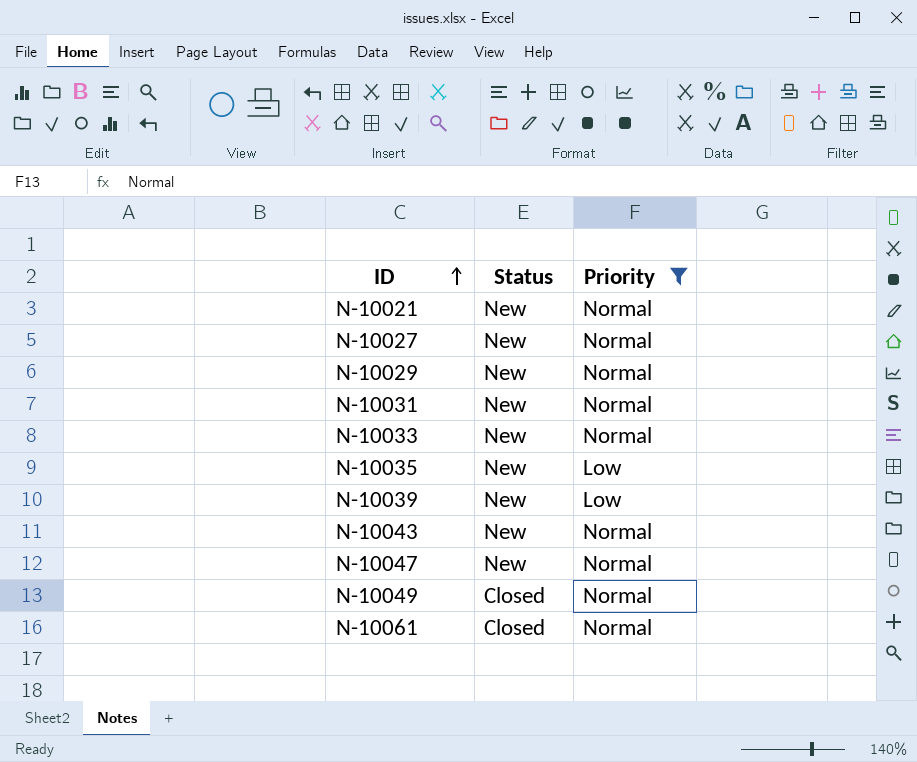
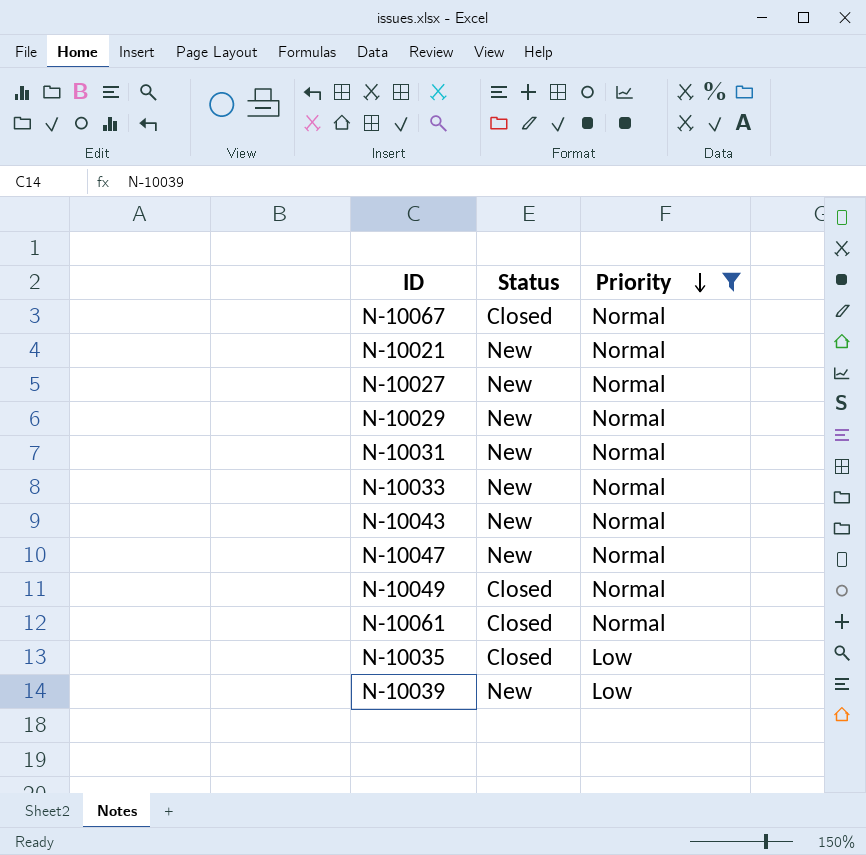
row order: ID ascending -> Priority descending
row N-10067: none -> Closed | Normal
N-10035 | Status: New -> Closed

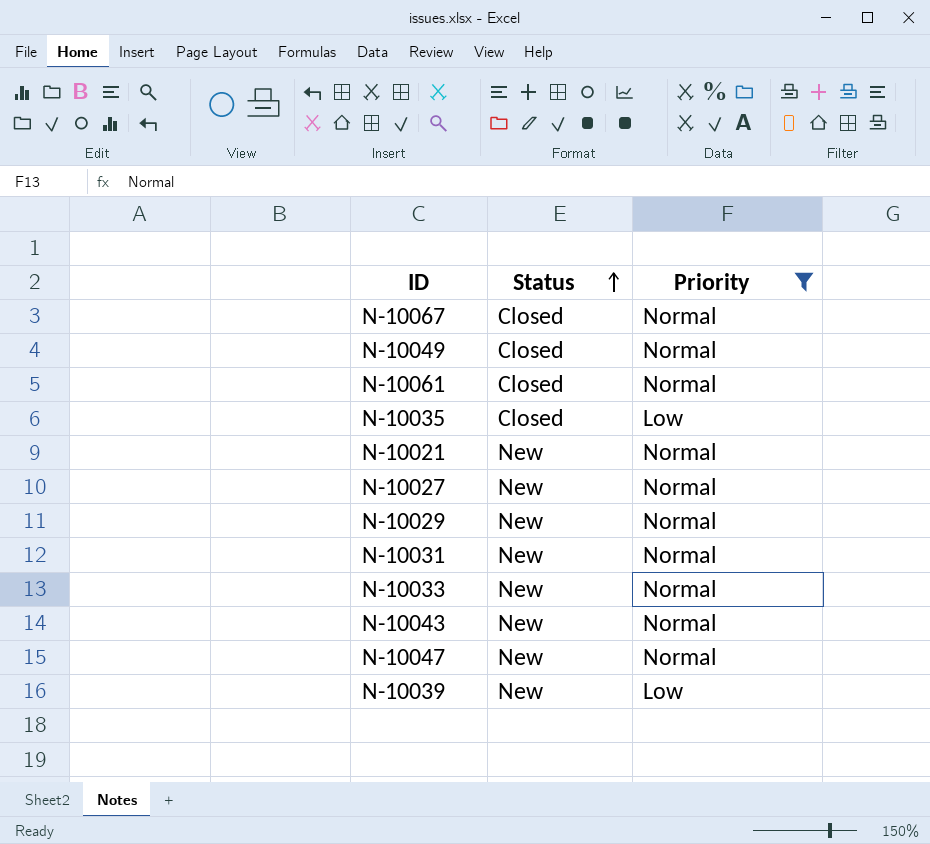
row order: Priority descending -> Status ascending

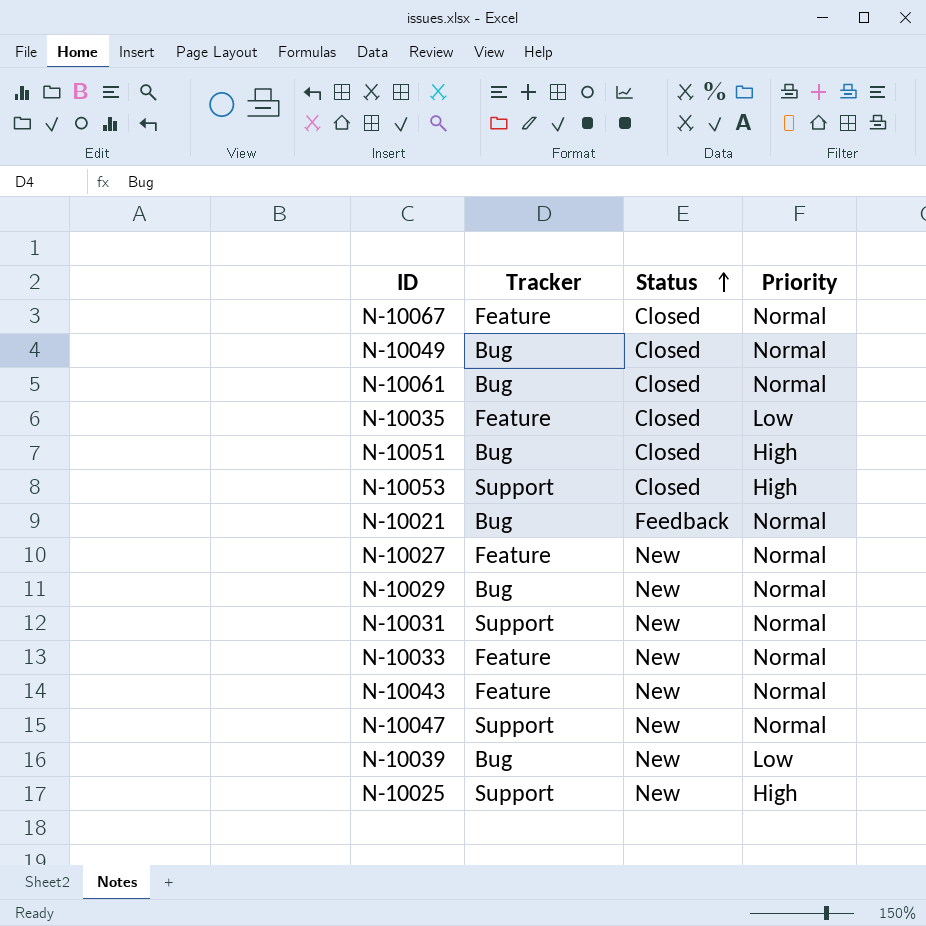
filter: Priority != High -> none
column Tracker | position: none -> 2
N-10021 | Status: New -> Feedback

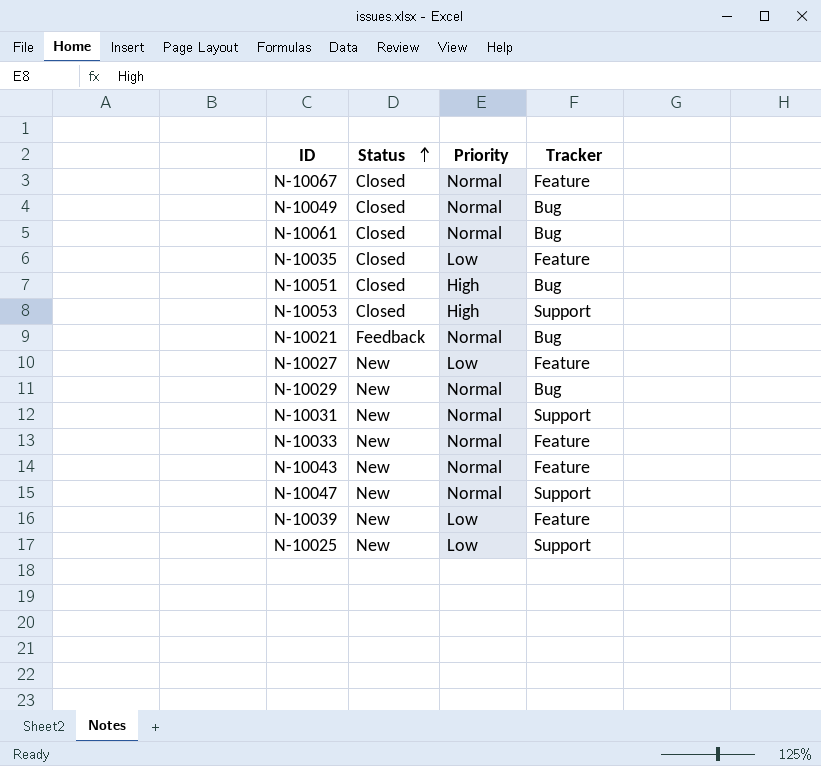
column Tracker | position: 2 -> 4
N-10027 | Priority: Normal -> Low
N-10039 | Tracker: Bug -> Feature
N-10025 | Priority: High -> Low

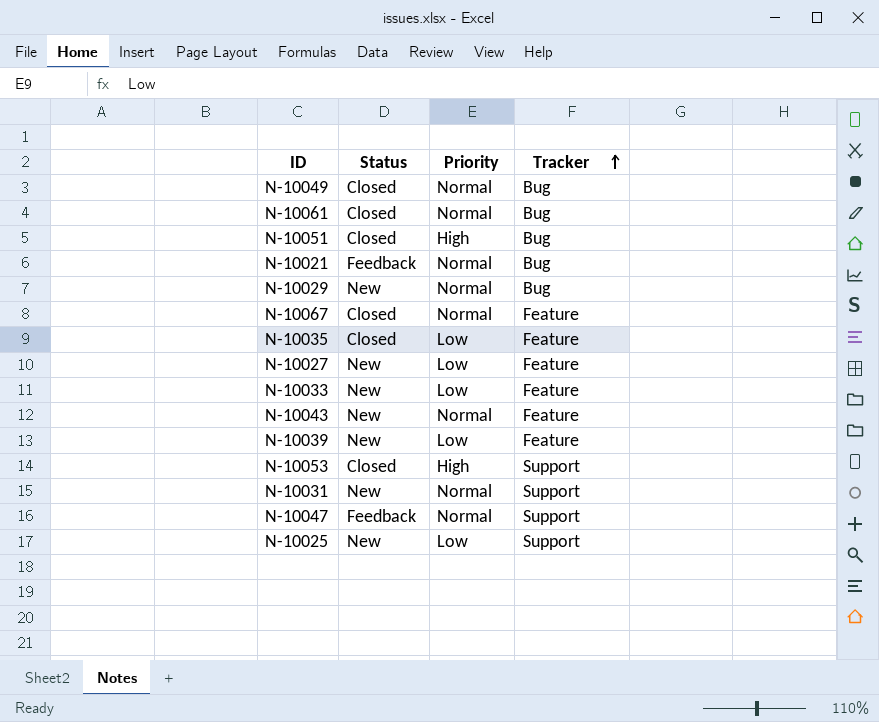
row order: Status ascending -> Tracker ascending
N-10033 | Priority: Normal -> Low
N-10047 | Status: New -> Feedback

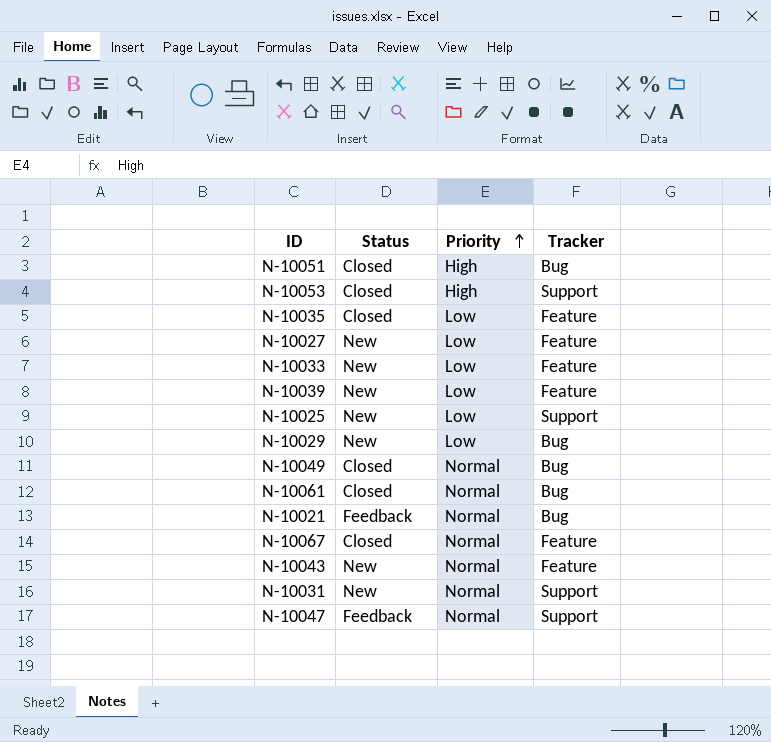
row order: Tracker ascending -> Priority ascending
N-10029 | Priority: Normal -> Low

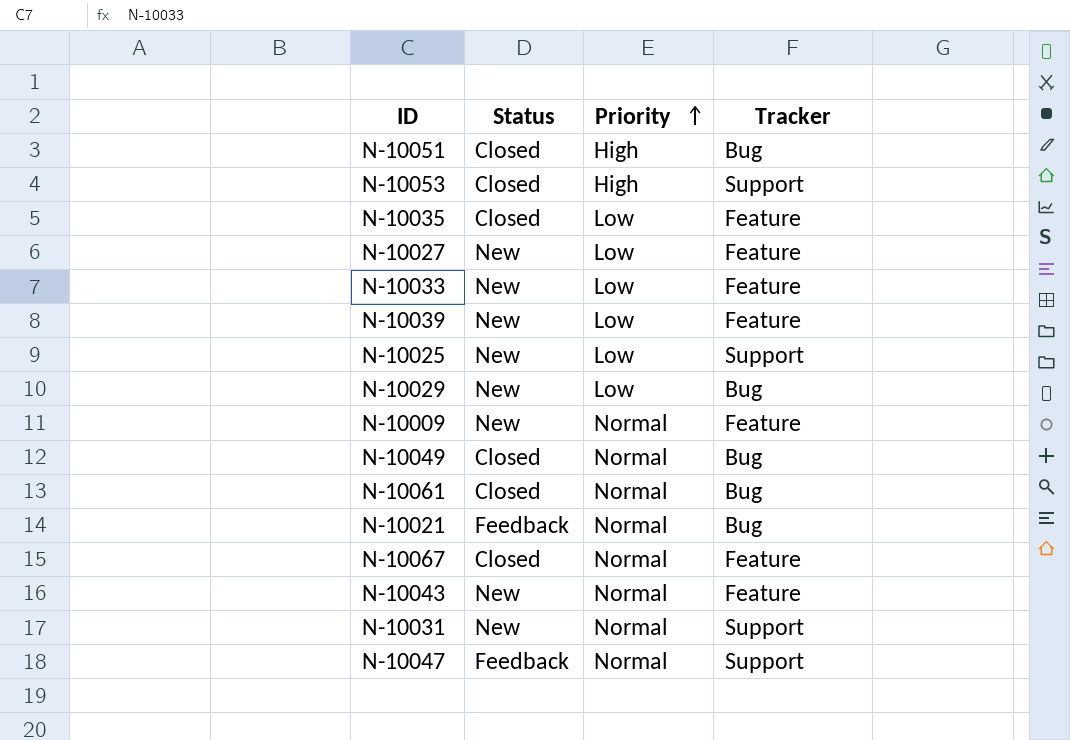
row N-10009: none -> New | Normal | Feature

